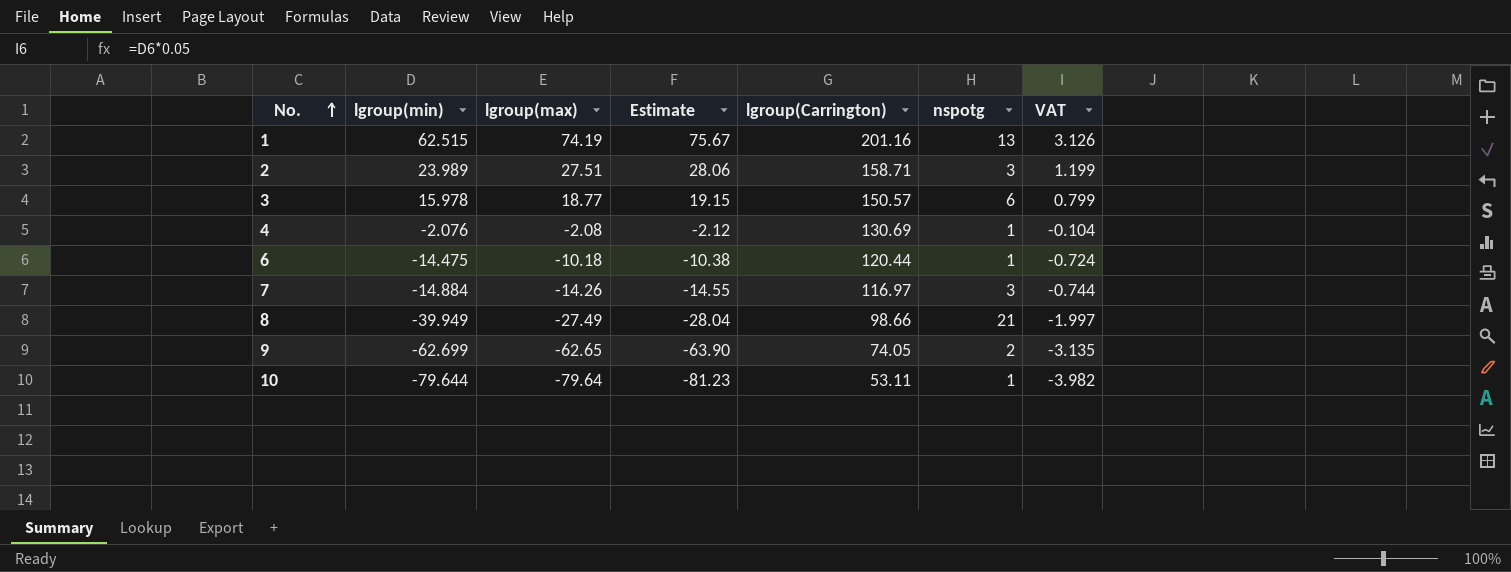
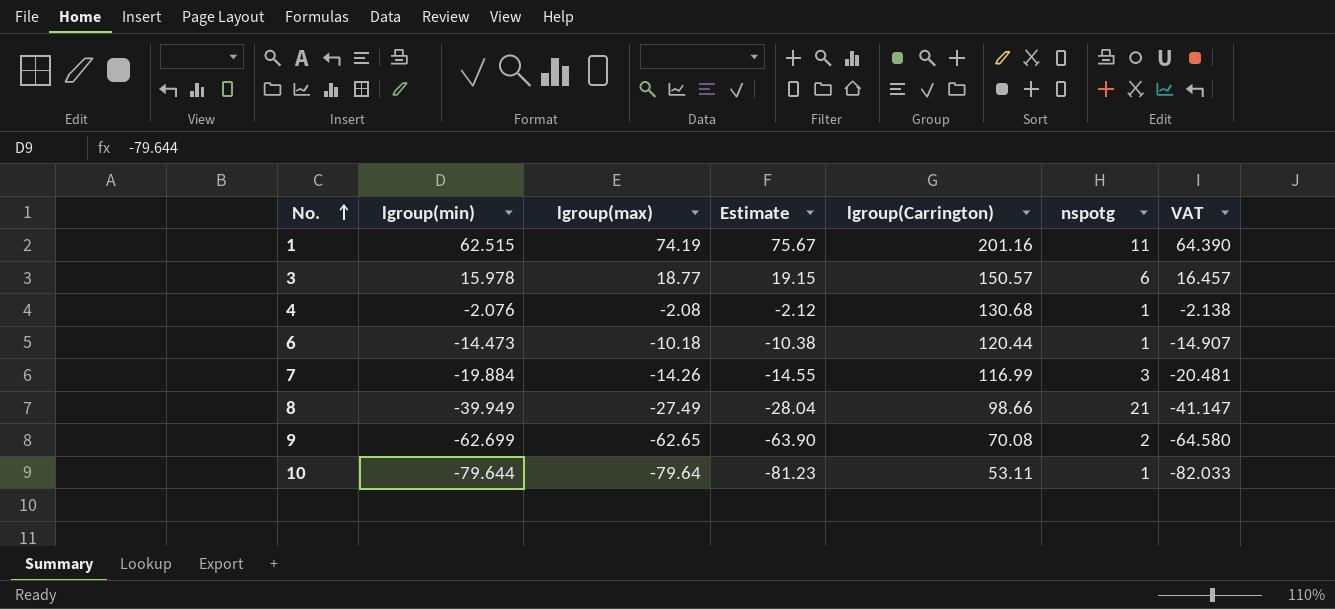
column VAT | formula: [lgroup(min)] * 0.05 -> [lgroup(min)] * 1.03
row 2: 23.989 | 27.51 | 28.06 | 158.71 | 3 | 1.199 -> none
1 | nspotg: 13 -> 11
4 | lgroup(Carrington): 130.69 -> 130.68
6 | lgroup(min): -14.475 -> -14.473
7 | lgroup(min): -14.884 -> -19.884
7 | lgroup(Carrington): 116.97 -> 116.99
9 | lgroup(Carrington): 74.05 -> 70.08

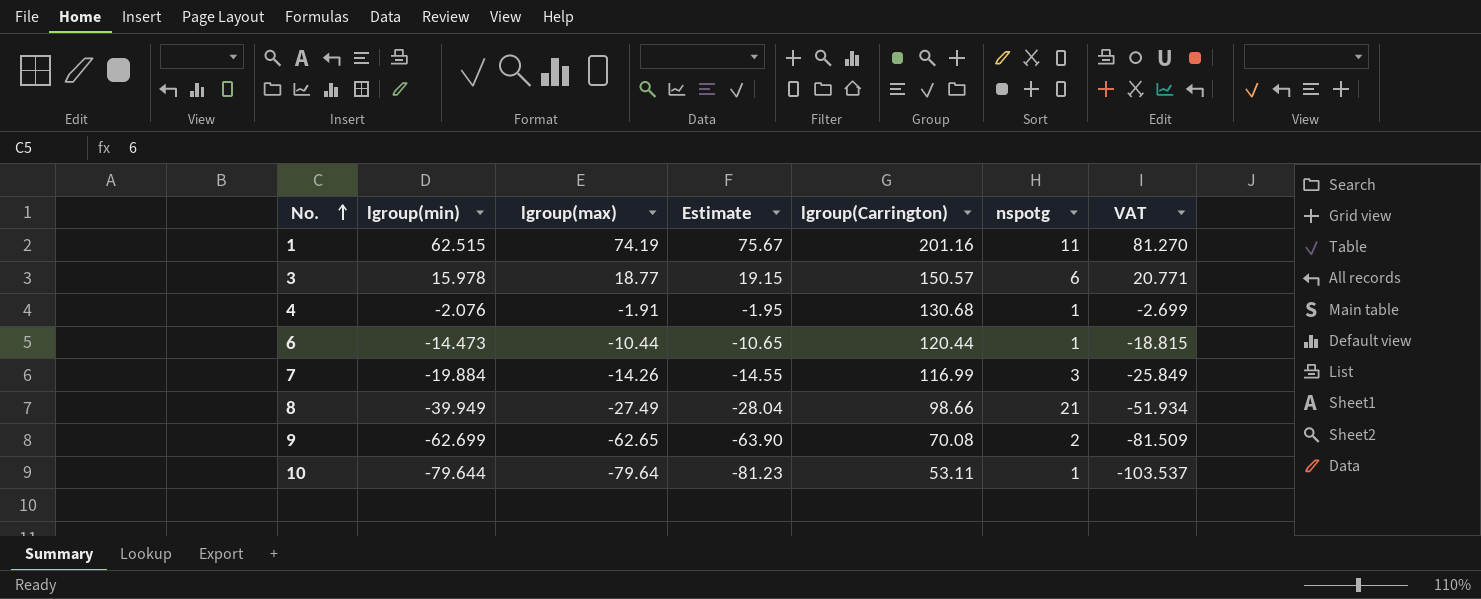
column VAT | formula: [lgroup(min)] * 1.03 -> [lgroup(min)] * 1.3
4 | lgroup(max): -2.08 -> -1.91
4 | Estimate: -2.12 -> -1.95
6 | lgroup(max): -10.18 -> -10.44
6 | Estimate: -10.38 -> -10.65

